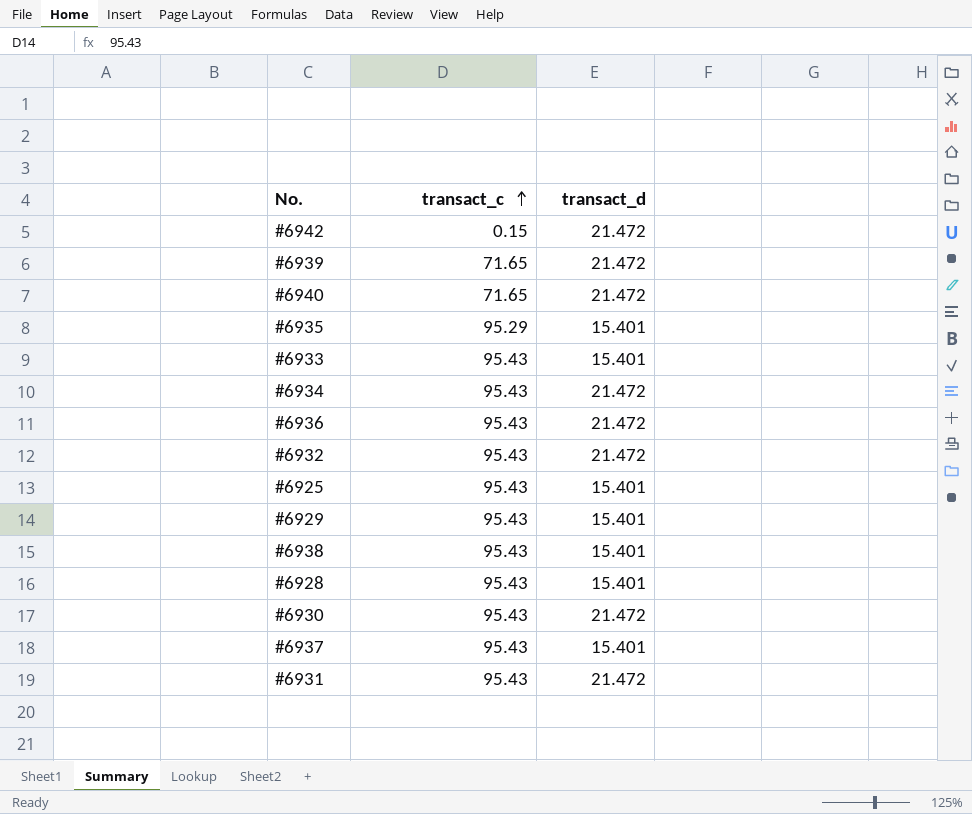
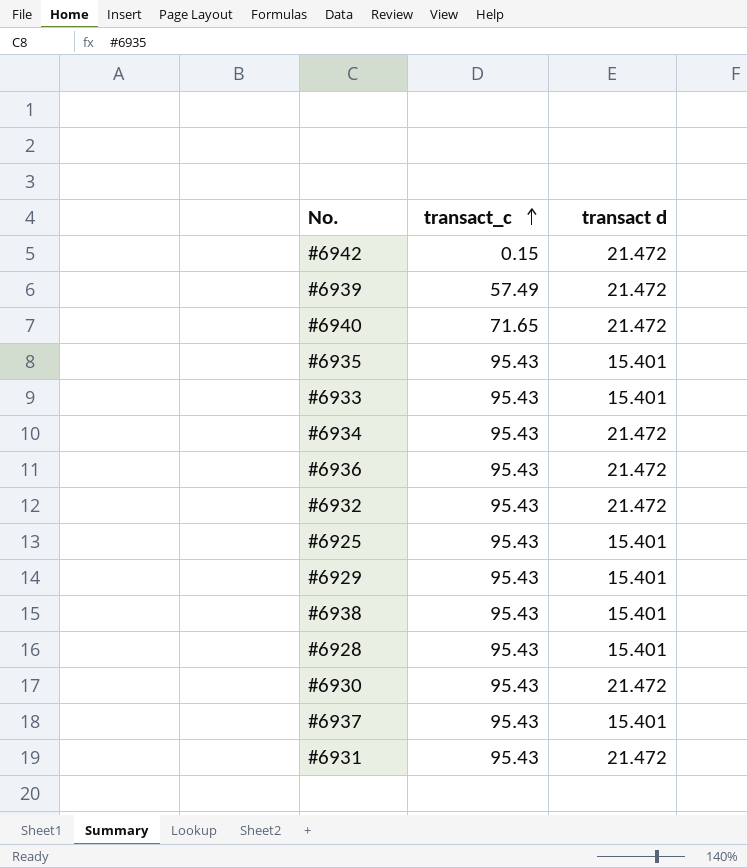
column name: transact_d -> transact d
#6939 | transact_c: 71.65 -> 57.49
#6935 | transact_c: 95.29 -> 95.43

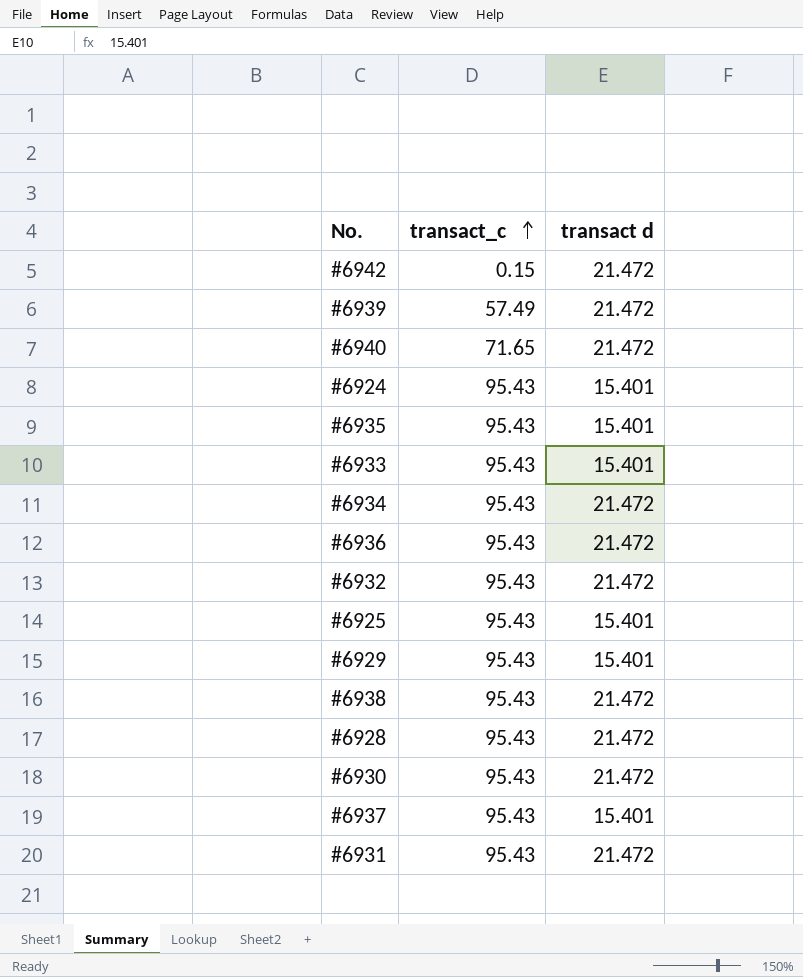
row #6924: none -> 95.43 | 15.401
#6938 | transact d: 15.401 -> 21.472
#6928 | transact d: 15.401 -> 21.472

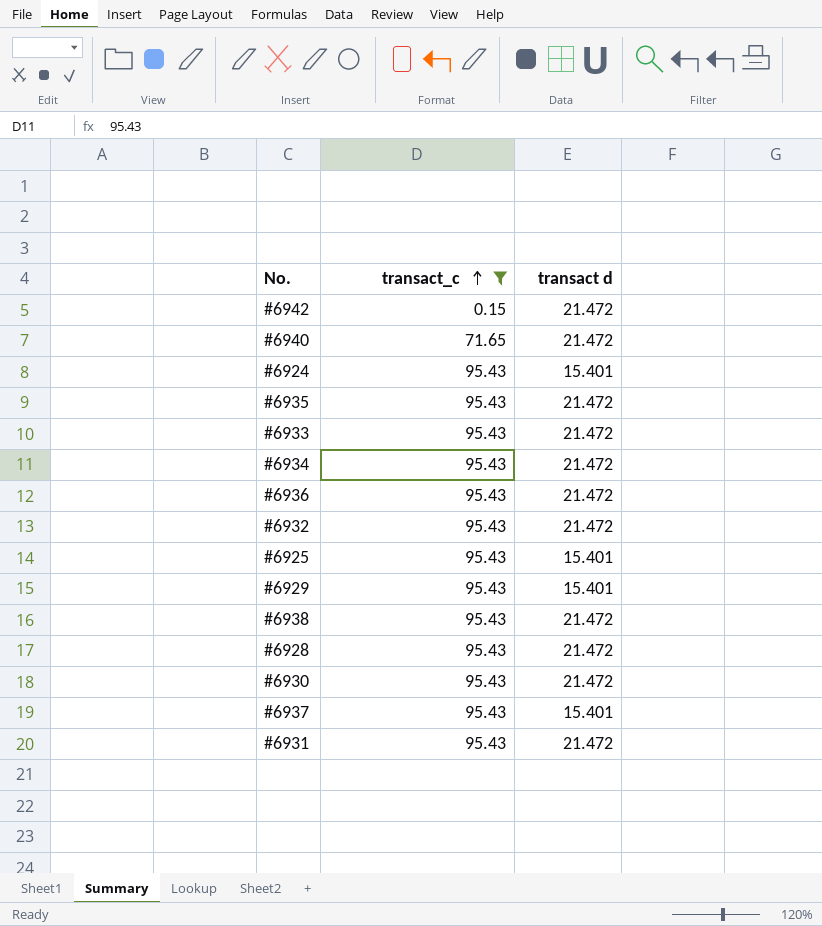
filter: none -> transact_c != 57.49
#6935 | transact d: 15.401 -> 21.472
#6933 | transact d: 15.401 -> 21.472

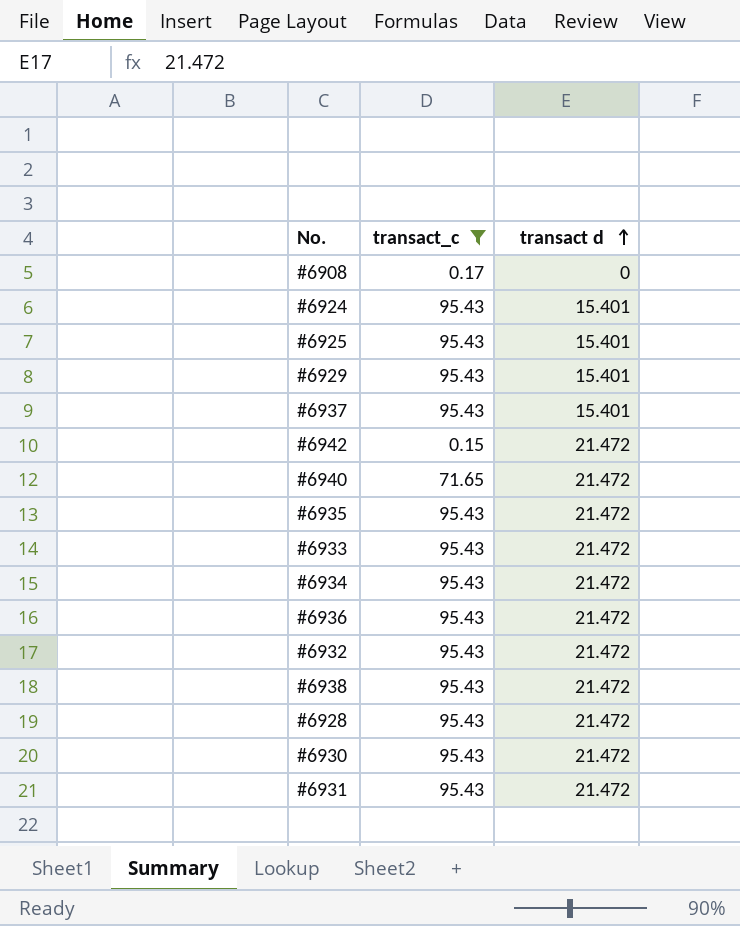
row order: transact_c ascending -> transact d ascending
row #6908: none -> 0.17 | 0

